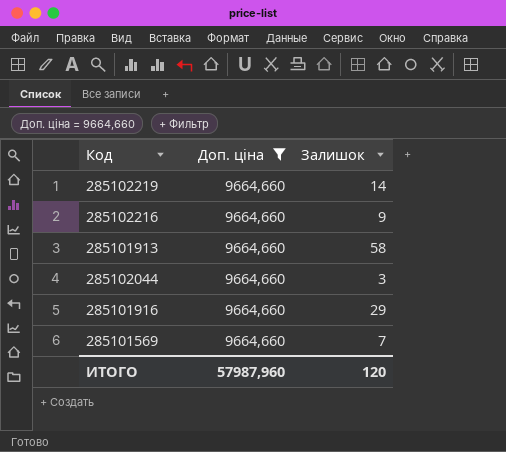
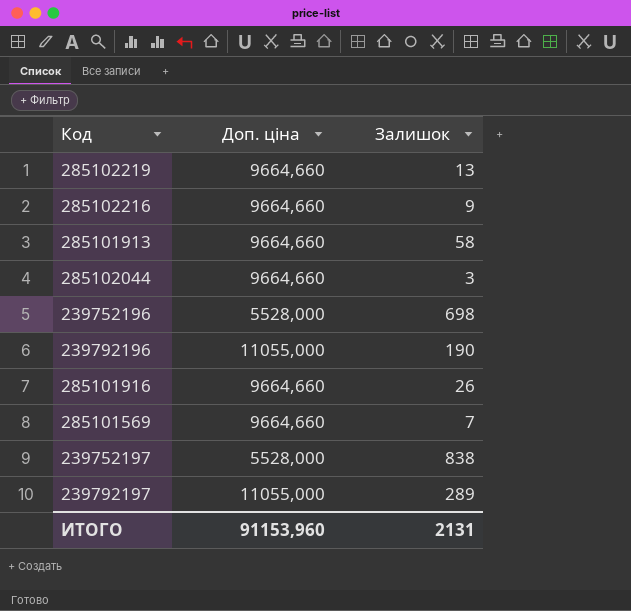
filter: Доп. ціна = 9664,660 -> none
285102219 | Залишок: 14 -> 13
285101916 | Залишок: 29 -> 26
ИТОГО | Доп. ціна: 57987,960 -> 91153,960
ИТОГО | Залишок: 120 -> 2131

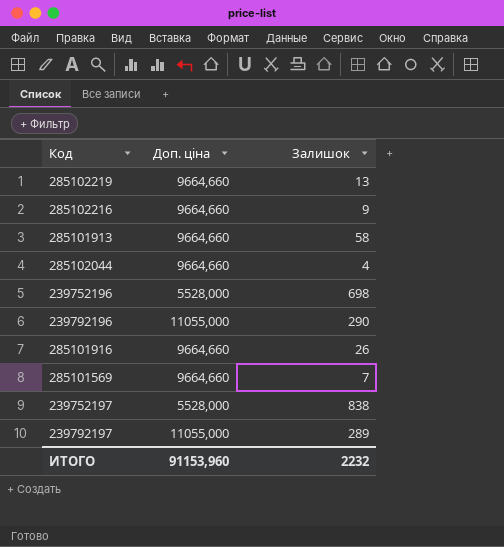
285102044 | Залишок: 3 -> 4
239792196 | Залишок: 190 -> 290
ИТОГО | Залишок: 2131 -> 2232

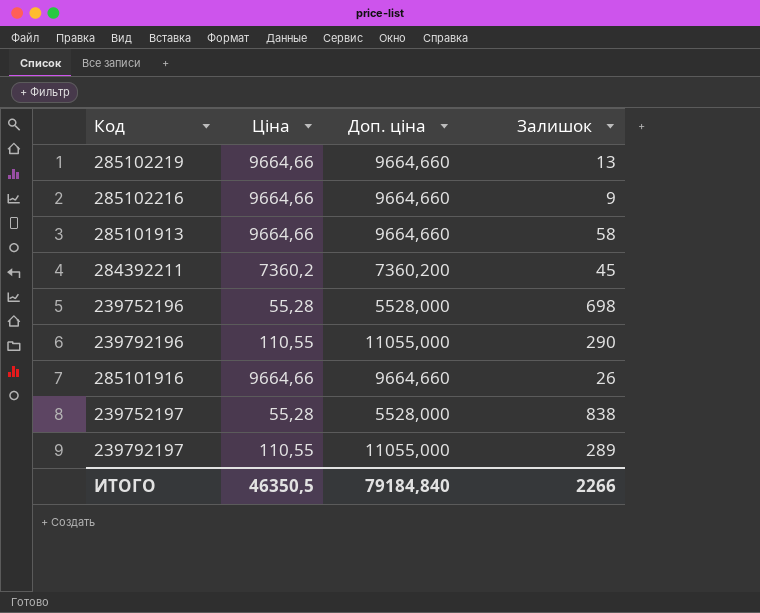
column Ціна | position: none -> 2
row 285102044: 9664,660 | 4 -> none
row 285101569: 9664,660 | 7 -> none
row 284392211: none -> 7360,2 | 7360,200 | 45
ИТОГО | Доп. ціна: 91153,960 -> 79184,840
ИТОГО | Залишок: 2232 -> 2266

